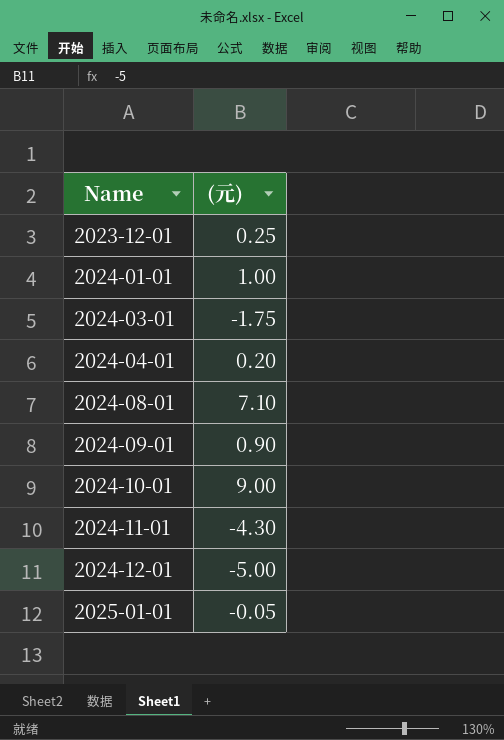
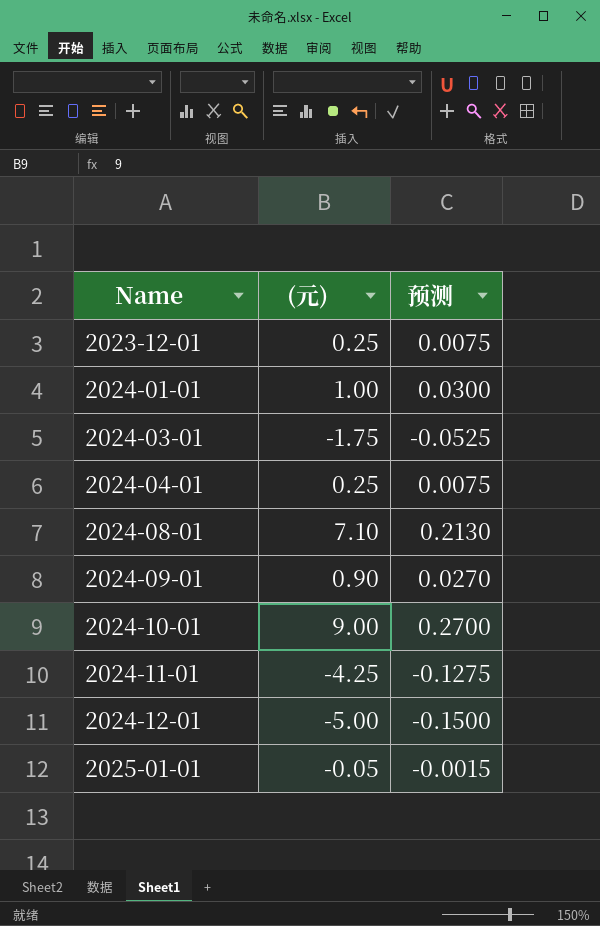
column 预测 | formula: none -> [(元)] * 0.03
2024-04-01 | (元): 0.20 -> 0.25
2024-11-01 | (元): -4.30 -> -4.25

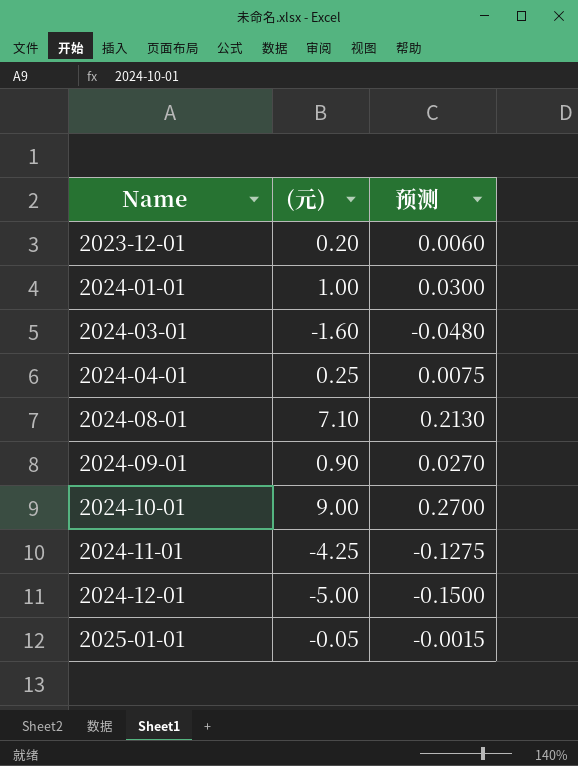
2023-12-01 | (元): 0.25 -> 0.20
2023-12-01 | 预测: 0.0075 -> 0.0060
2024-03-01 | (元): -1.75 -> -1.60
2024-03-01 | 预测: -0.0525 -> -0.0480

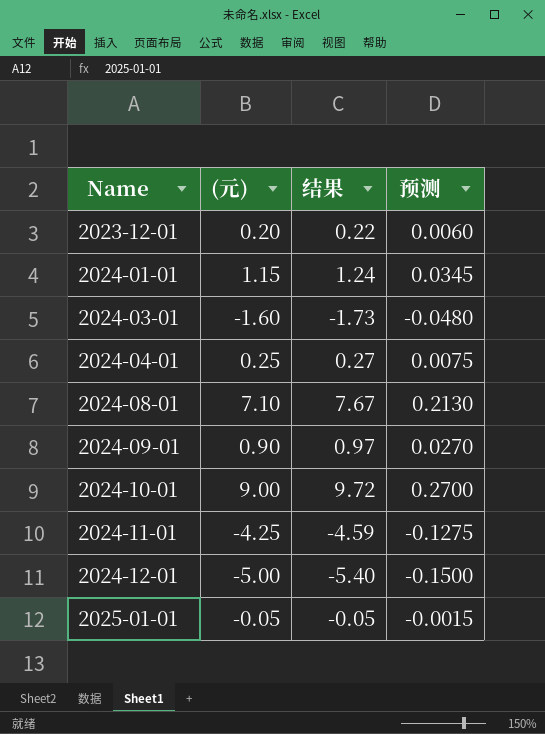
column 结果 | formula: none -> [(元)] * 1.08
2024-01-01 | (元): 1.00 -> 1.15
2024-01-01 | 预测: 0.0300 -> 0.0345

